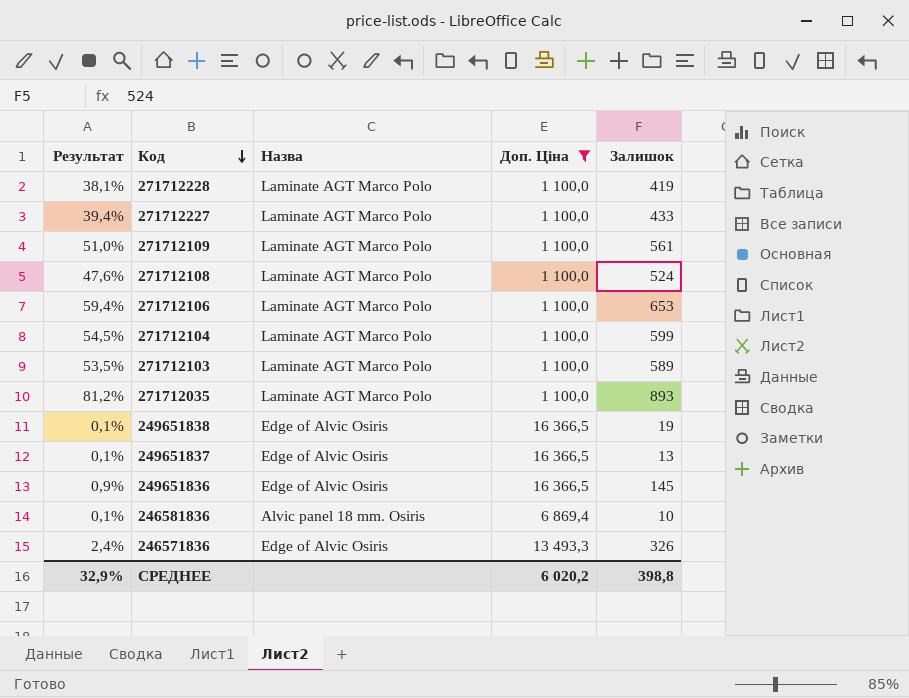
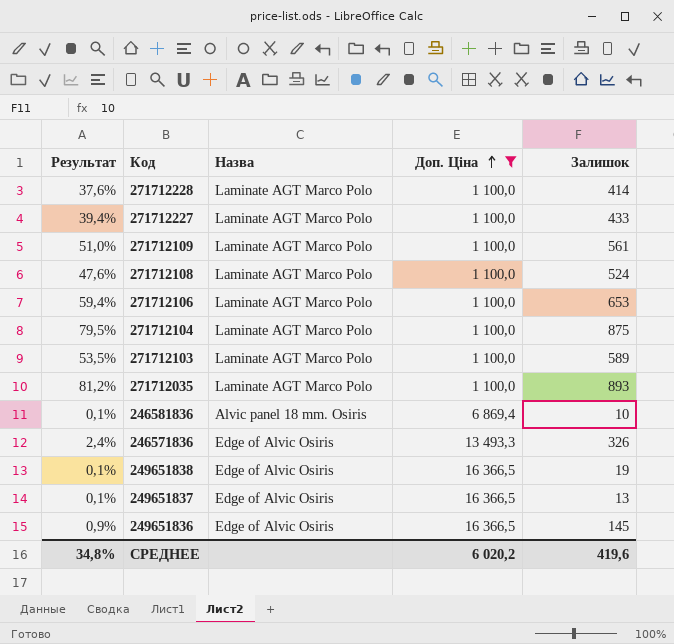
row order: Код descending -> Доп. Ціна ascending
271712228 | Результат: 38,1% -> 37,6%
271712228 | Залишок: 419 -> 414
271712104 | Результат: 54,5% -> 79,5%
271712104 | Залишок: 599 -> 875
СРЕДНЕЕ | Результат: 32,9% -> 34,8%
СРЕДНЕЕ | Залишок: 398,8 -> 419,6

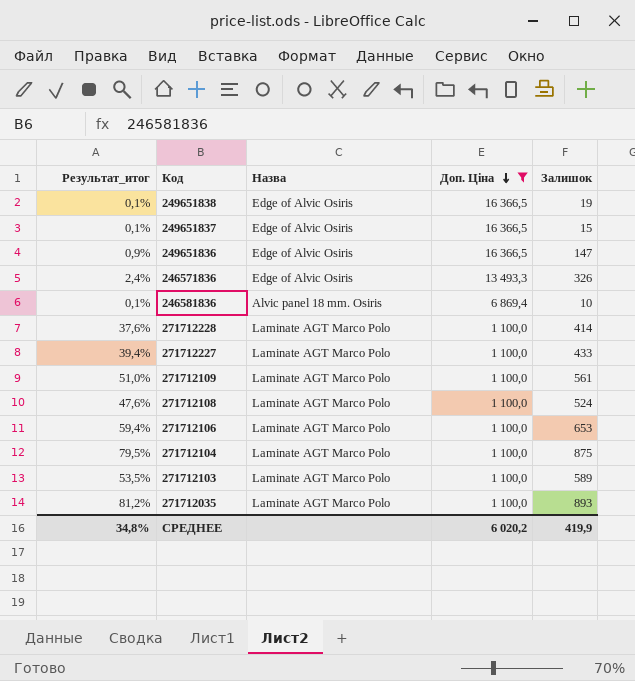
row order: Доп. Ціна ascending -> Доп. Ціна descending
column name: Результат -> Результат_итог
249651837 | Залишок: 13 -> 15
249651836 | Залишок: 145 -> 147
СРЕДНЕЕ | Залишок: 419,6 -> 419,9

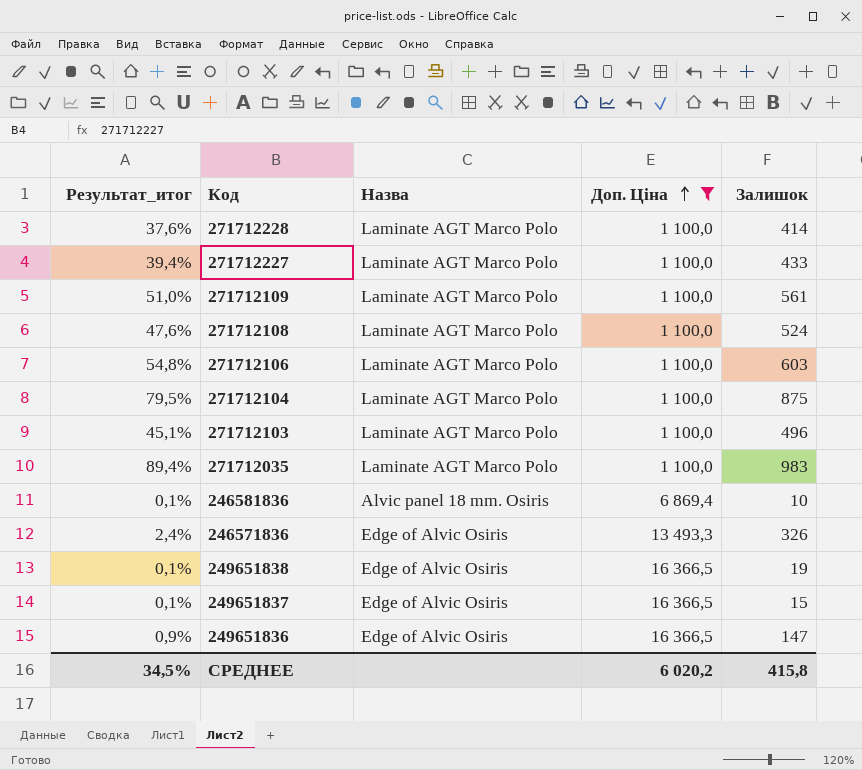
row order: Доп. Ціна descending -> Доп. Ціна ascending
271712106 | Результат_итог: 59,4% -> 54,8%
271712106 | Залишок: 653 -> 603
271712103 | Результат_итог: 53,5% -> 45,1%
271712103 | Залишок: 589 -> 496
271712035 | Результат_итог: 81,2% -> 89,4%
271712035 | Залишок: 893 -> 983
СРЕДНЕЕ | Результат_итог: 34,8% -> 34,5%
СРЕДНЕЕ | Залишок: 419,9 -> 415,8

